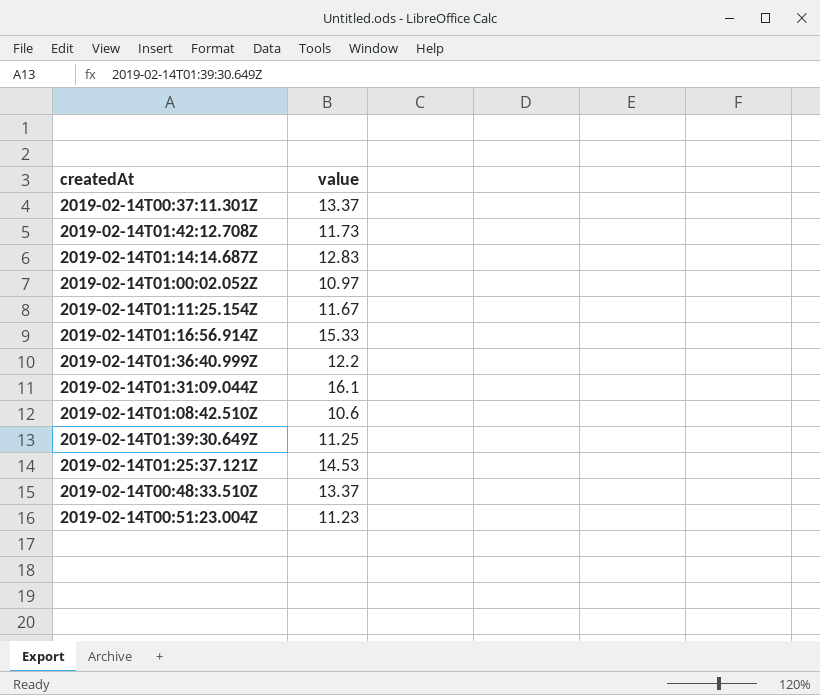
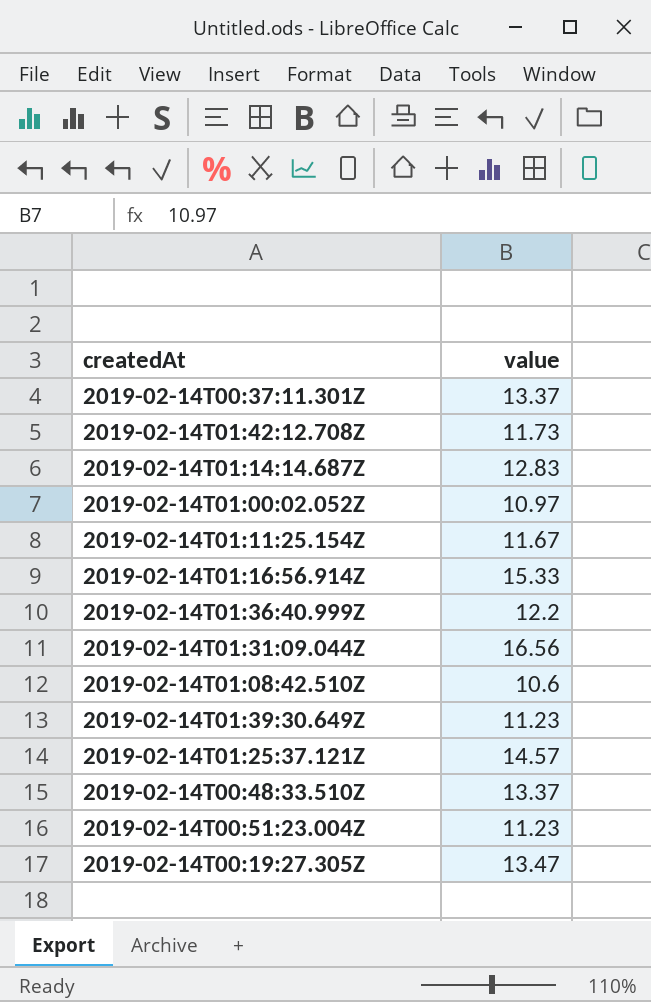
2019-02-14T01:31:09.044Z | value: 16.1 -> 16.56
2019-02-14T01:39:30.649Z | value: 11.25 -> 11.23
2019-02-14T01:25:37.121Z | value: 14.53 -> 14.57
row 2019-02-14T00:19:27.305Z: none -> 13.47

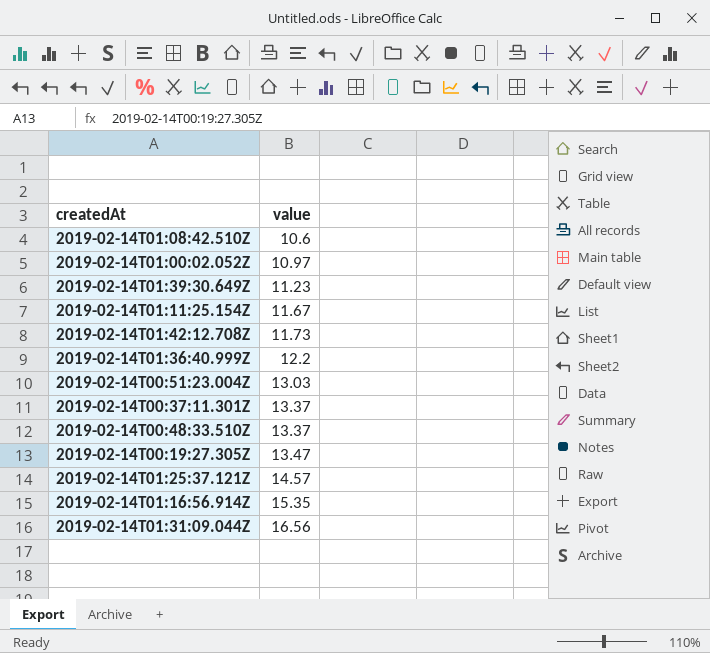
row order: none -> value ascending
row 2019-02-14T01:14:14.687Z: 12.83 -> none
2019-02-14T00:51:23.004Z | value: 11.23 -> 13.03
2019-02-14T01:16:56.914Z | value: 15.33 -> 15.35

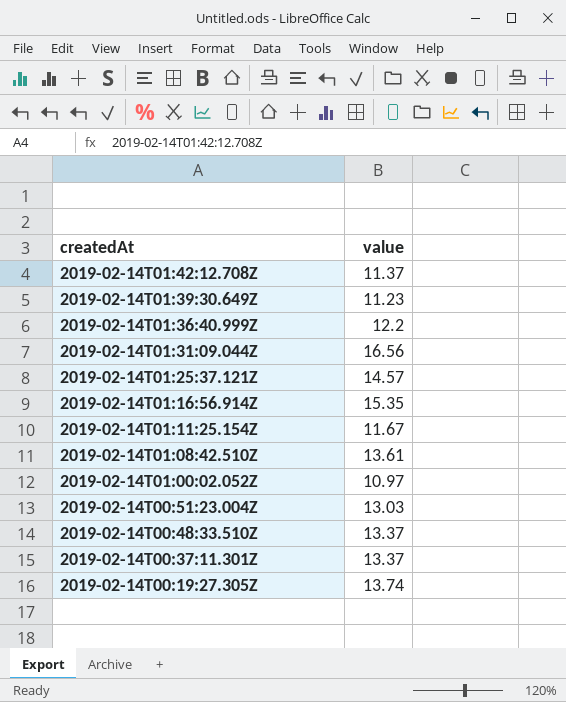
row order: value ascending -> createdAt descending
2019-02-14T01:42:12.708Z | value: 11.73 -> 11.37
2019-02-14T01:08:42.510Z | value: 10.6 -> 13.61
2019-02-14T00:19:27.305Z | value: 13.47 -> 13.74

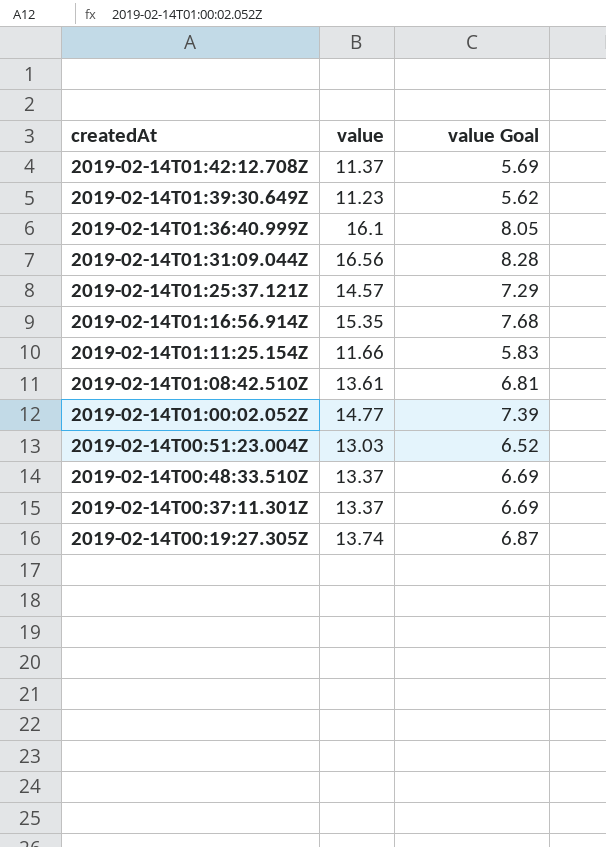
column value Goal | formula: none -> [value] * 0.5
2019-02-14T01:36:40.999Z | value: 12.2 -> 16.1
2019-02-14T01:11:25.154Z | value: 11.67 -> 11.66
2019-02-14T01:00:02.052Z | value: 10.97 -> 14.77

